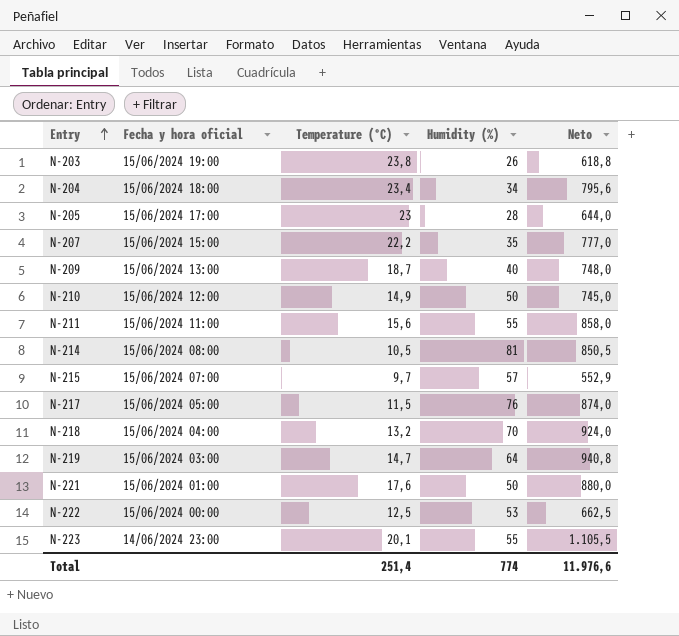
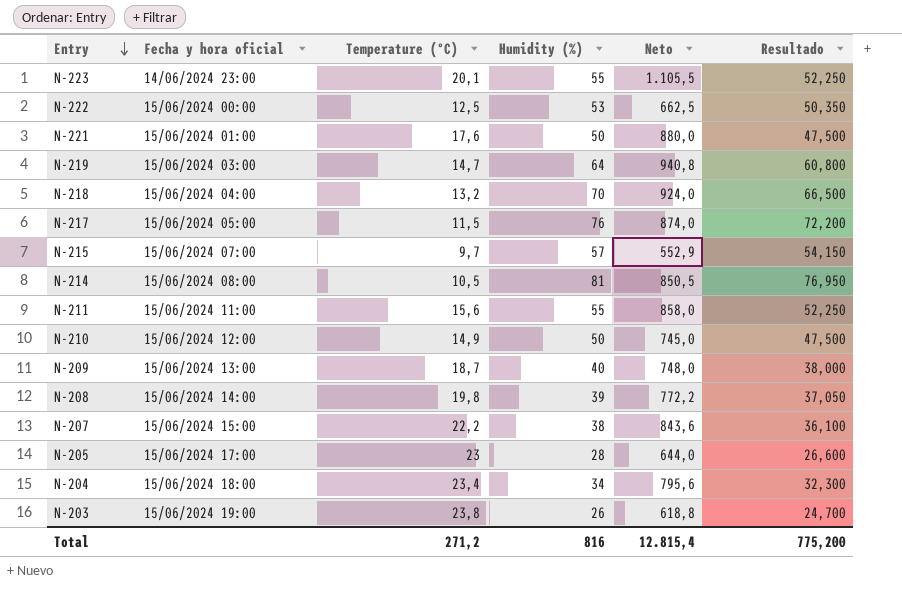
row order: Entry ascending -> Entry descending
column Resultado | formula: none -> [Humidity (%)] * 0,95
row N-208: none -> 15/06/2024 14:00 | 19,8 | 39 | 772,2 | 37,050
N-207 | Humidity (%): 35 -> 38
N-207 | Neto: 777,0 -> 843,6
Total | Temperature (ºC): 251,4 -> 271,2
Total | Humidity (%): 774 -> 816
Total | Neto: 11.976,6 -> 12.815,4

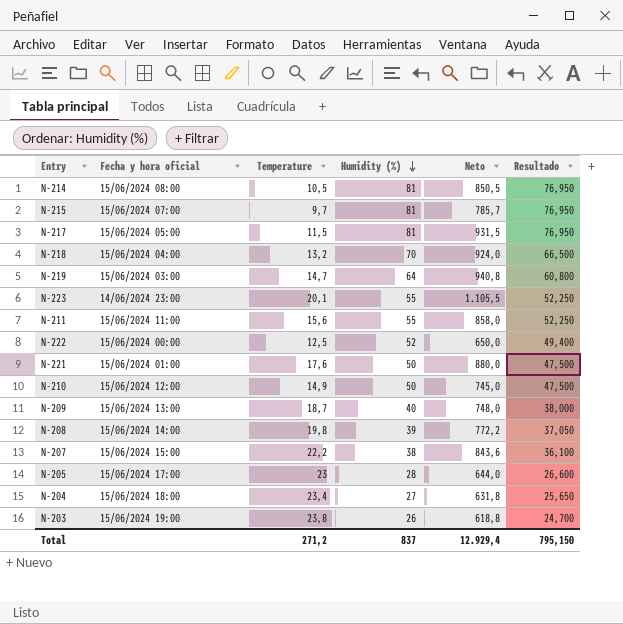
row order: Entry descending -> Humidity (%) descending
column name: Temperature (ºC) -> Temperature
N-215 | Humidity (%): 57 -> 81
N-215 | Neto: 552,9 -> 785,7
N-215 | Resultado: 54,150 -> 76,950
N-217 | Humidity (%): 76 -> 81
N-217 | Neto: 874,0 -> 931,5
N-217 | Resultado: 72,200 -> 76,950
N-222 | Humidity (%): 53 -> 52
N-222 | Neto: 662,5 -> 650,0
N-222 | Resultado: 50,350 -> 49,400
N-204 | Humidity (%): 34 -> 27
N-204 | Neto: 795,6 -> 631,8
N-204 | Resultado: 32,300 -> 25,650
Total | Humidity (%): 816 -> 837
Total | Neto: 12.815,4 -> 12.929,4
Total | Resultado: 775,200 -> 795,150

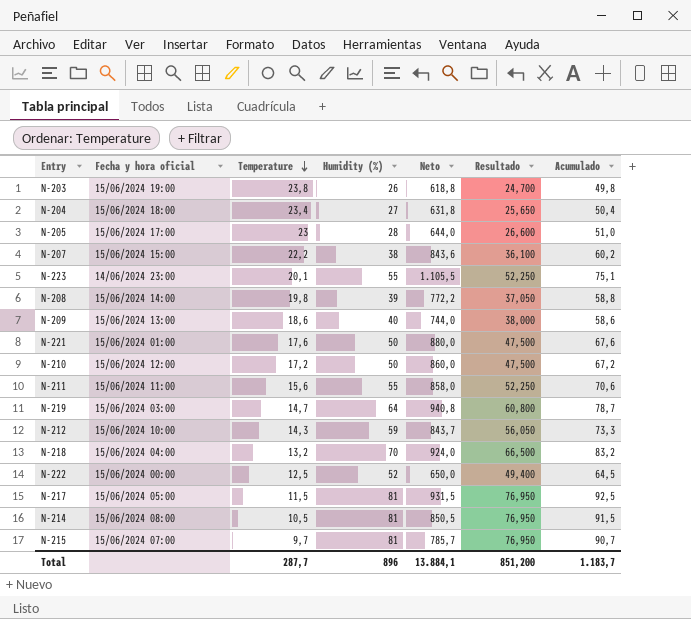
row order: Humidity (%) descending -> Temperature descending
column Acumulado | formula: none -> [Temperature] + [Humidity (%)]
N-209 | Temperature: 18,7 -> 18,6
N-209 | Neto: 748,0 -> 744,0
N-210 | Temperature: 14,9 -> 17,2
N-210 | Neto: 745,0 -> 860,0
row N-212: none -> 15/06/2024 10:00 | 14,3 | 59 | 843,7 | 56,050 | 73,3
Total | Temperature: 271,2 -> 287,7
Total | Humidity (%): 837 -> 896
Total | Neto: 12.929,4 -> 13.884,1
Total | Resultado: 795,150 -> 851,200

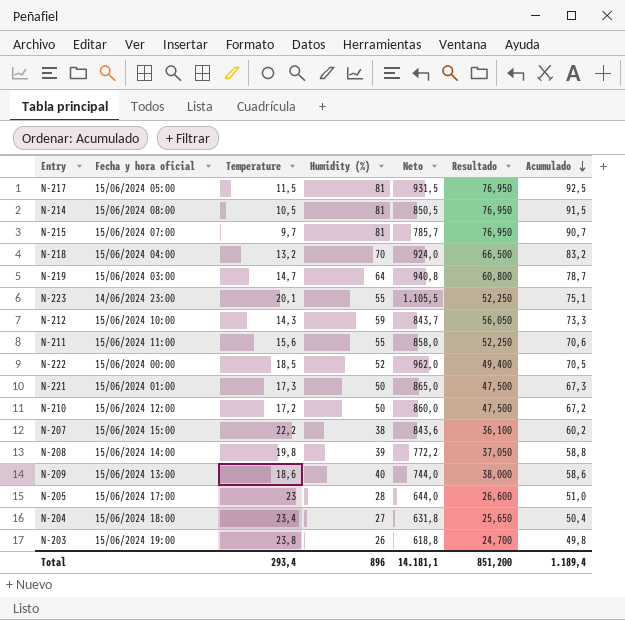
row order: Temperature descending -> Acumulado descending
N-222 | Temperature: 12,5 -> 18,5
N-222 | Neto: 650,0 -> 962,0
N-222 | Acumulado: 64,5 -> 70,5
N-221 | Temperature: 17,6 -> 17,3
N-221 | Neto: 880,0 -> 865,0
N-221 | Acumulado: 67,6 -> 67,3
Total | Temperature: 287,7 -> 293,4
Total | Neto: 13.884,1 -> 14.181,1
Total | Acumulado: 1.183,7 -> 1.189,4

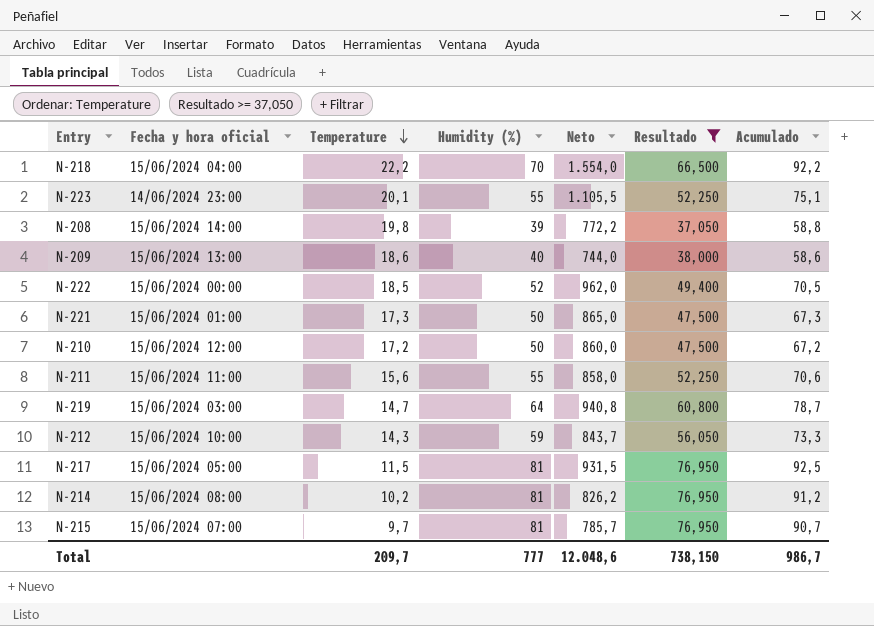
filter: none -> Resultado >= 37,050
row order: Acumulado descending -> Temperature descending
N-218 | Temperature: 13,2 -> 22,2
N-218 | Neto: 924,0 -> 1.554,0
N-218 | Acumulado: 83,2 -> 92,2
N-214 | Temperature: 10,5 -> 10,2
N-214 | Neto: 850,5 -> 826,2
N-214 | Acumulado: 91,5 -> 91,2
Total | Temperature: 293,4 -> 209,7
Total | Humidity (%): 896 -> 777
Total | Neto: 14.181,1 -> 12.048,6
Total | Resultado: 851,200 -> 738,150
Total | Acumulado: 1.189,4 -> 986,7

